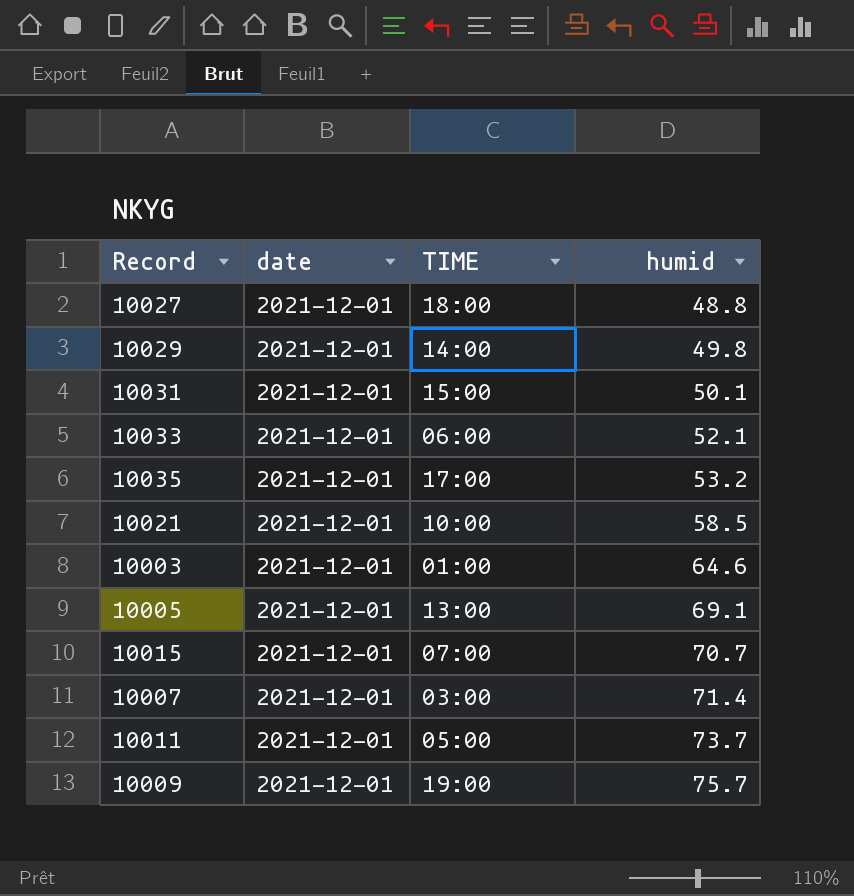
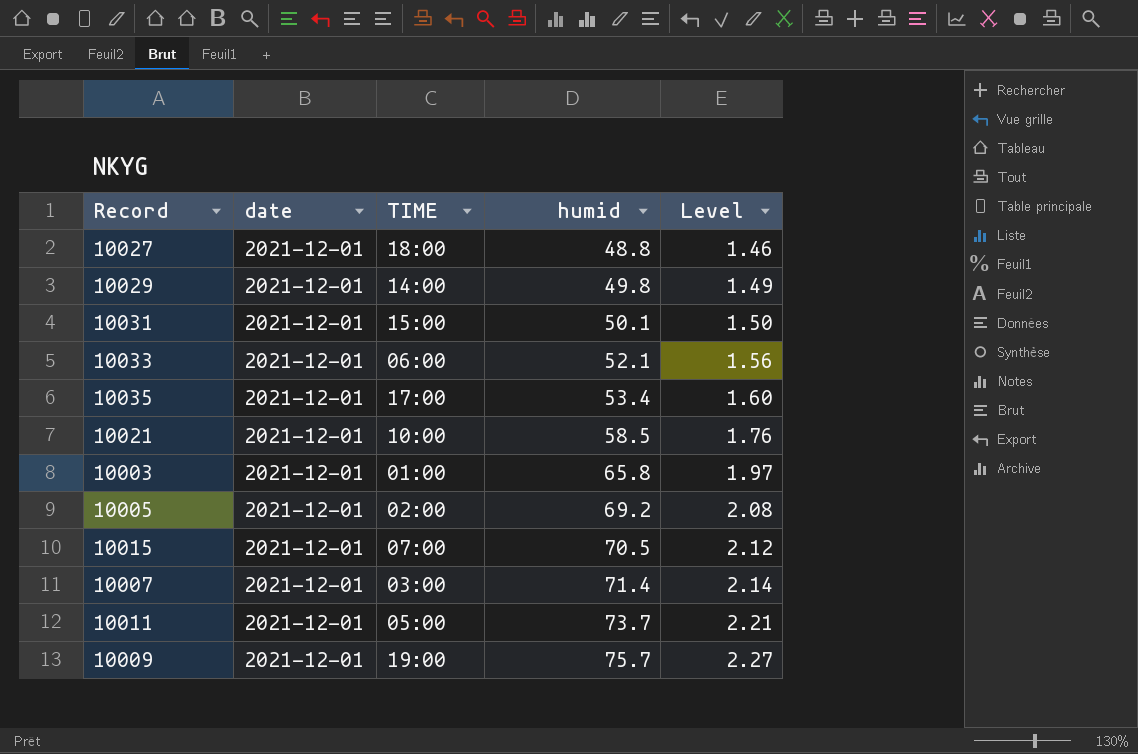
column Level | formula: none -> [humid] * 0.03
10035 | humid: 53.2 -> 53.4
10003 | humid: 64.6 -> 65.8
10005 | TIME: 13:00 -> 02:00
10005 | humid: 69.1 -> 69.2
10015 | humid: 70.7 -> 70.5

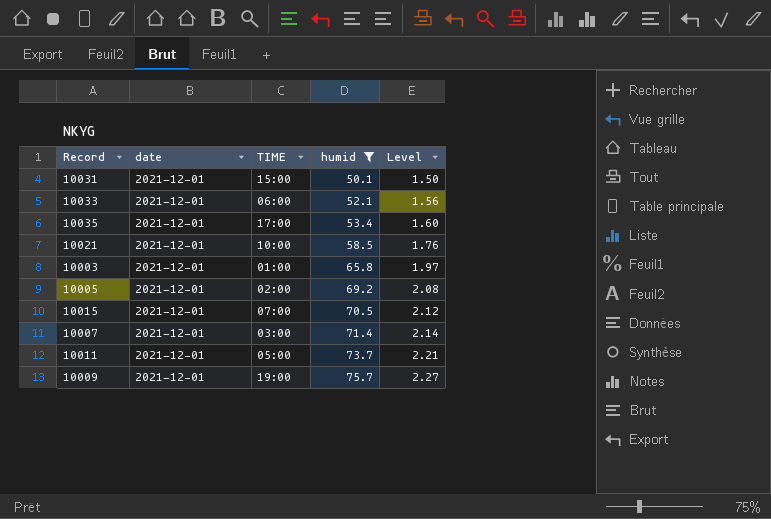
filter: none -> humid >= 50.1

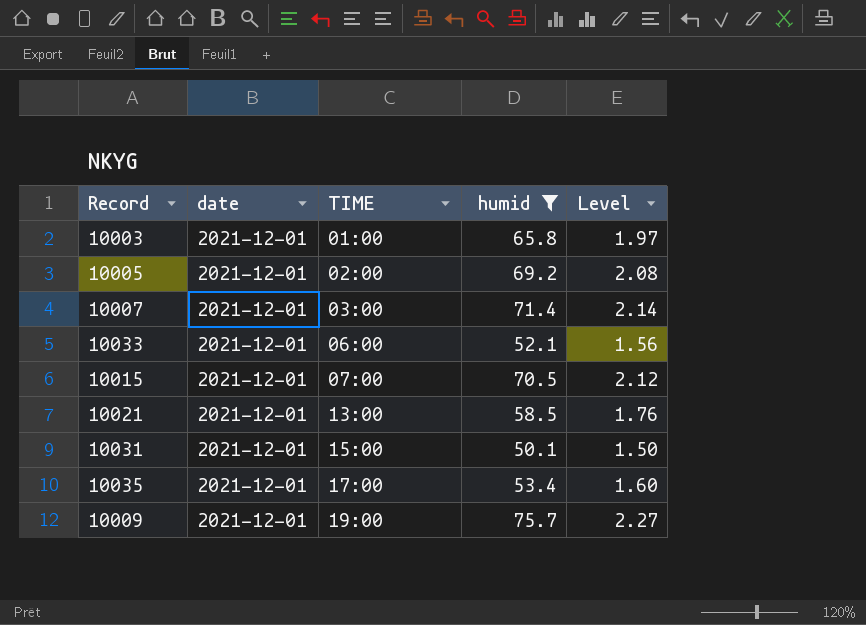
row order: humid ascending -> TIME ascending
row 10011: 2021-12-01 | 05:00 | 73.7 | 2.21 -> none
10021 | TIME: 10:00 -> 13:00

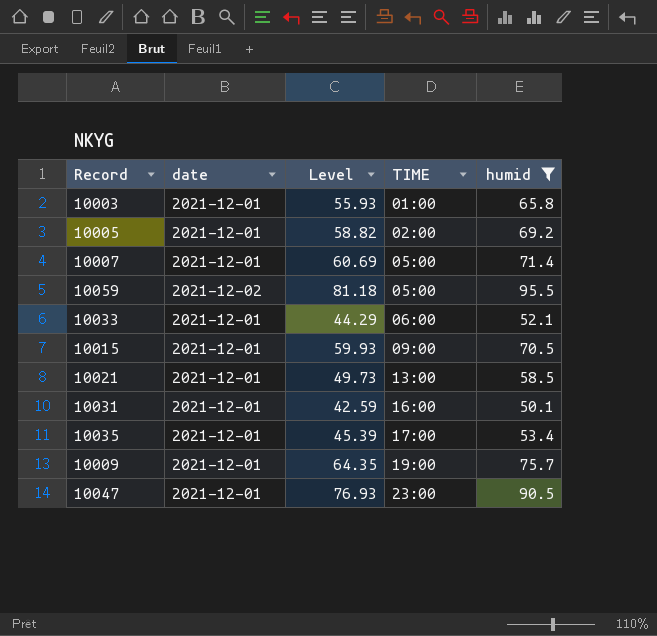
column Level | formula: [humid] * 0.03 -> [humid] * 0.85
column Level | position: 5 -> 3
10007 | TIME: 03:00 -> 05:00
row 10059: none -> 2021-12-02 | 81.18 | 05:00 | 95.5
10015 | TIME: 07:00 -> 09:00
10031 | TIME: 15:00 -> 16:00
row 10047: none -> 2021-12-01 | 76.93 | 23:00 | 90.5

